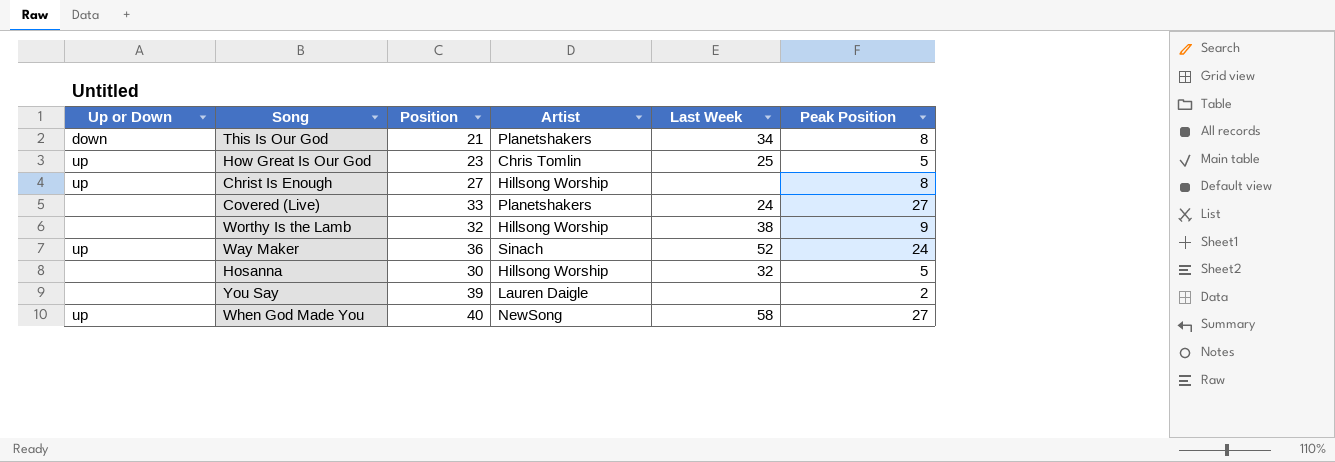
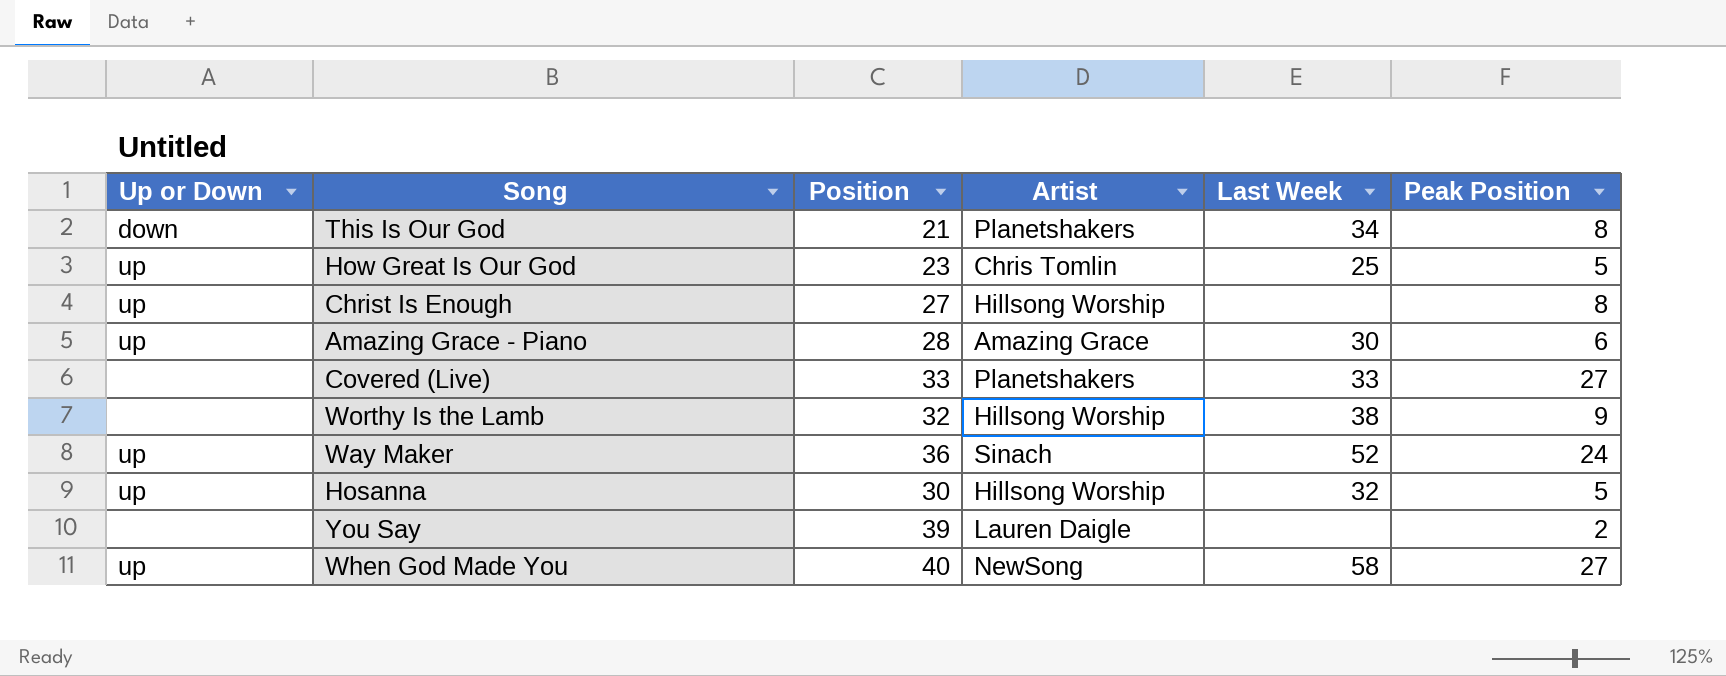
row Amazing Grace - Piano: none -> up | 28 | Amazing Grace | 30 | 6
Covered (Live) | Last Week: 24 -> 33
Hosanna | Up or Down: none -> up

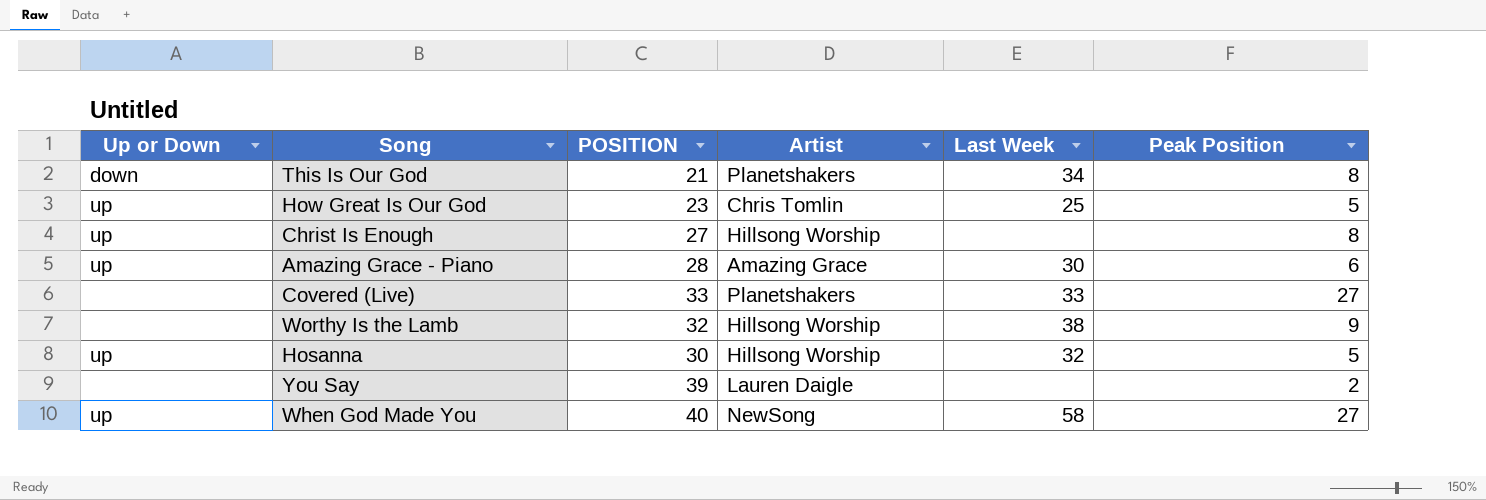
column name: Position -> POSITION
row Way Maker: up | 36 | Sinach | 52 | 24 -> none

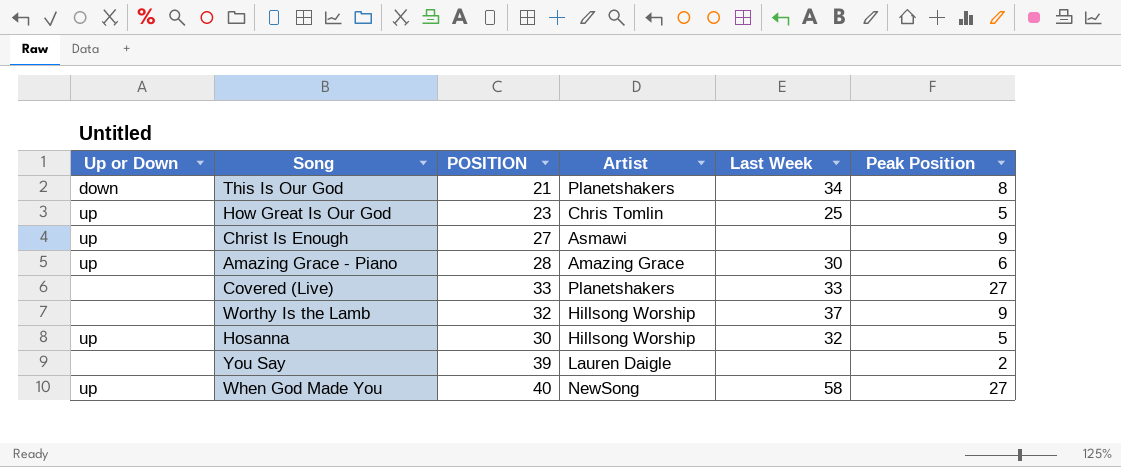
Christ Is Enough | Artist: Hillsong Worship -> Asmawi
Christ Is Enough | Peak Position: 8 -> 9
Worthy Is the Lamb | Last Week: 38 -> 37

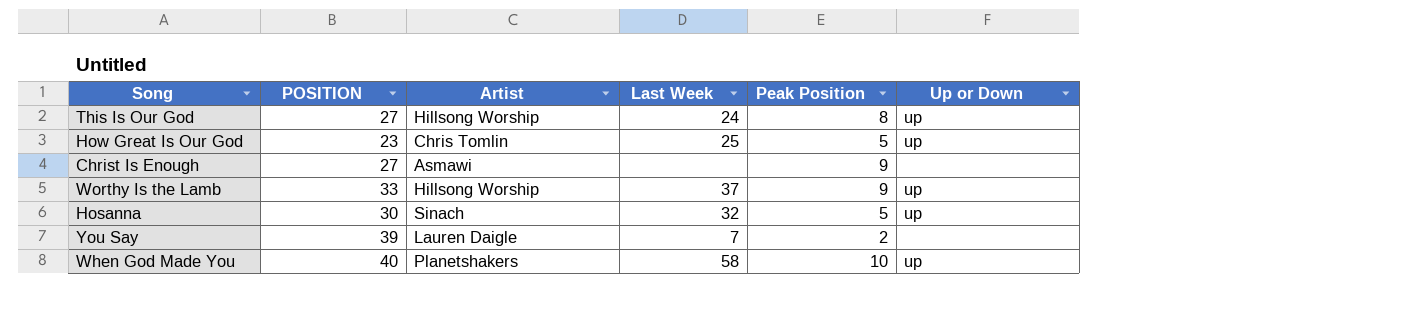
column Up or Down | position: 1 -> 6
row Amazing Grace - Piano: up | 28 | Amazing Grace | 30 | 6 -> none
row Covered (Live): none | 33 | Planetshakers | 33 | 27 -> none
This Is Our God | POSITION: 21 -> 27
This Is Our God | Artist: Planetshakers -> Hillsong Worship
This Is Our God | Last Week: 34 -> 24
This Is Our God | Up or Down: down -> up
Christ Is Enough | Up or Down: up -> none
Worthy Is the Lamb | POSITION: 32 -> 33
Worthy Is the Lamb | Up or Down: none -> up
Hosanna | Artist: Hillsong Worship -> Sinach
You Say | Last Week: none -> 7
When God Made You | Artist: NewSong -> Planetshakers
When God Made You | Peak Position: 27 -> 10

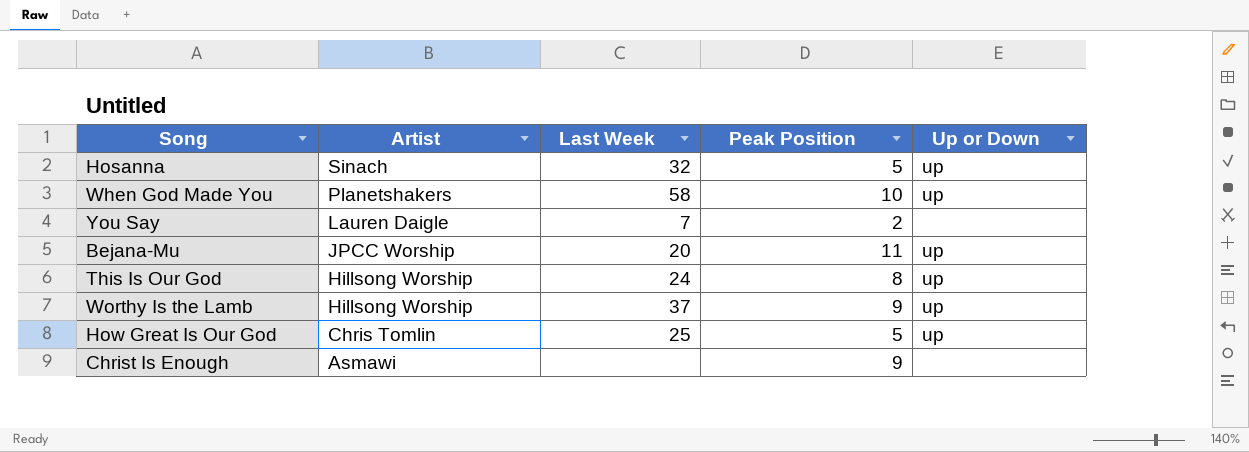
row order: none -> Artist descending
column POSITION | position: 2 -> none
row Bejana-Mu: none -> JPCC Worship | 20 | 11 | up

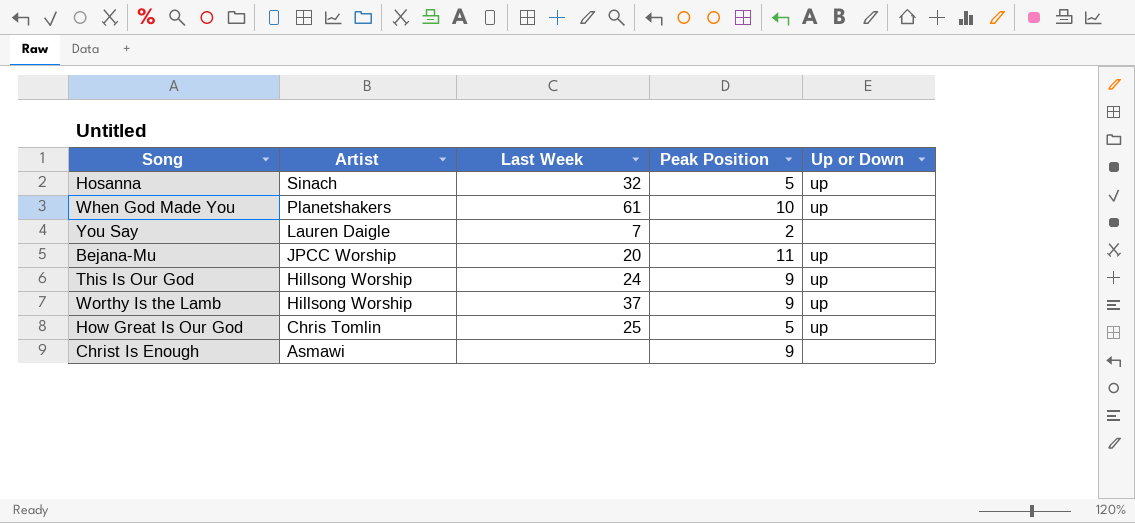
When God Made You | Last Week: 58 -> 61
This Is Our God | Peak Position: 8 -> 9

